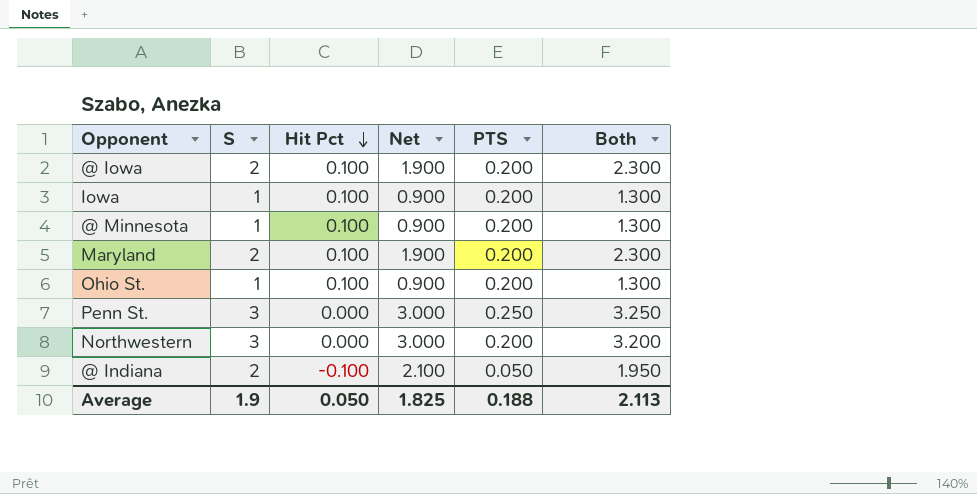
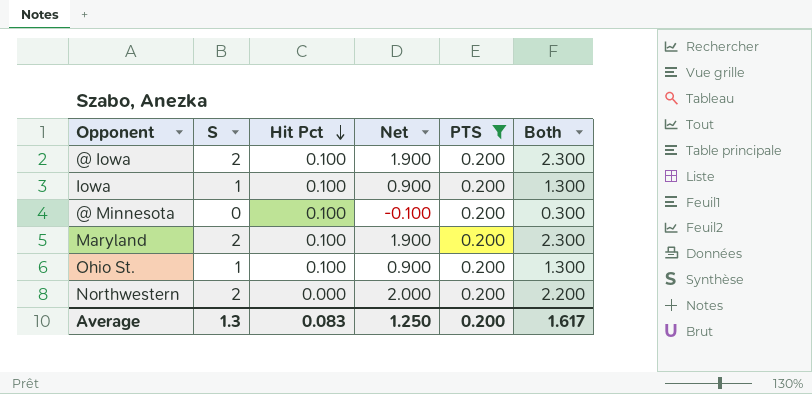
filter: none -> PTS = 0.200
@ Minnesota | S: 1 -> 0
@ Minnesota | Net: 0.900 -> -0.100
@ Minnesota | Both: 1.300 -> 0.300
Northwestern | S: 3 -> 2
Northwestern | Net: 3.000 -> 2.000
Northwestern | Both: 3.200 -> 2.200
Average | S: 1.9 -> 1.3
Average | Hit Pct: 0.050 -> 0.083
Average | Net: 1.825 -> 1.250
Average | PTS: 0.188 -> 0.200
Average | Both: 2.113 -> 1.617

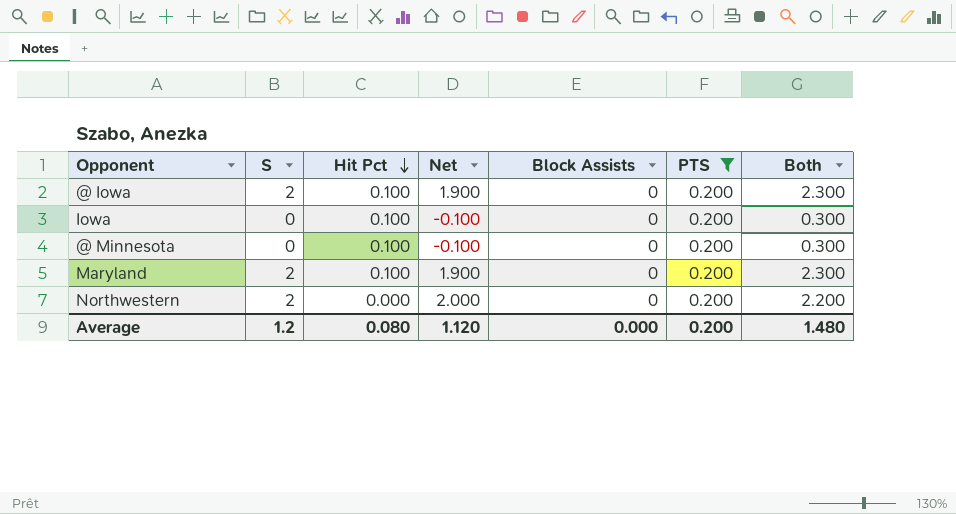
column Block Assists | position: none -> 5
row Ohio St.: 1 | 0.100 | 0.900 | 0.200 | 1.300 -> none
Iowa | S: 1 -> 0
Iowa | Net: 0.900 -> -0.100
Iowa | Both: 1.300 -> 0.300
Average | S: 1.3 -> 1.2
Average | Hit Pct: 0.083 -> 0.080
Average | Net: 1.250 -> 1.120
Average | Both: 1.617 -> 1.480

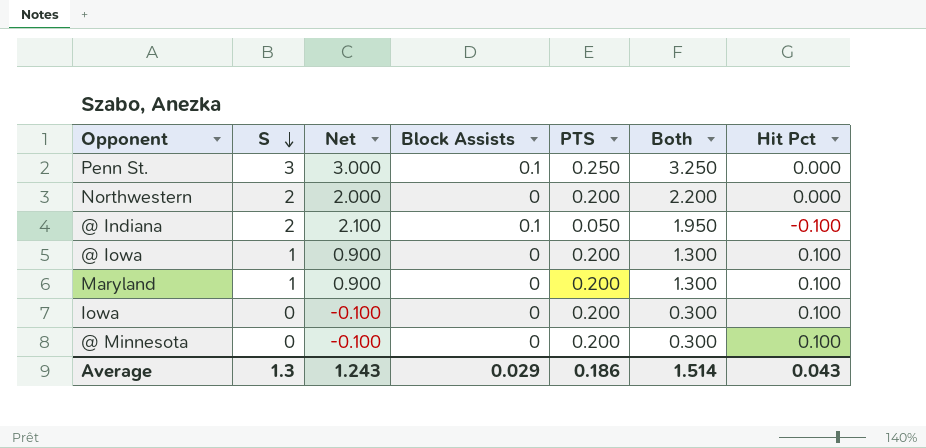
filter: PTS = 0.200 -> none
row order: Hit Pct descending -> S descending
column Hit Pct | position: 3 -> 7
@ Iowa | S: 2 -> 1
@ Iowa | Net: 1.900 -> 0.900
@ Iowa | Both: 2.300 -> 1.300
Maryland | S: 2 -> 1
Maryland | Net: 1.900 -> 0.900
Maryland | Both: 2.300 -> 1.300
Average | S: 1.2 -> 1.3
Average | Net: 1.120 -> 1.243
Average | Block Assists: 0.000 -> 0.029
Average | PTS: 0.200 -> 0.186
Average | Both: 1.480 -> 1.514
Average | Hit Pct: 0.080 -> 0.043

